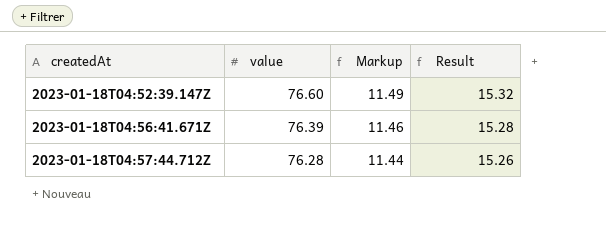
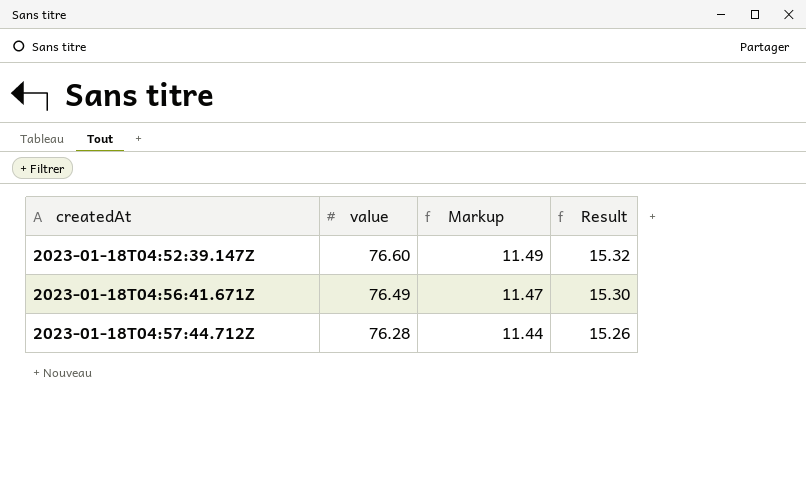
2023-01-18T04:56:41.671Z | value: 76.39 -> 76.49
2023-01-18T04:56:41.671Z | Markup: 11.46 -> 11.47
2023-01-18T04:56:41.671Z | Result: 15.28 -> 15.30

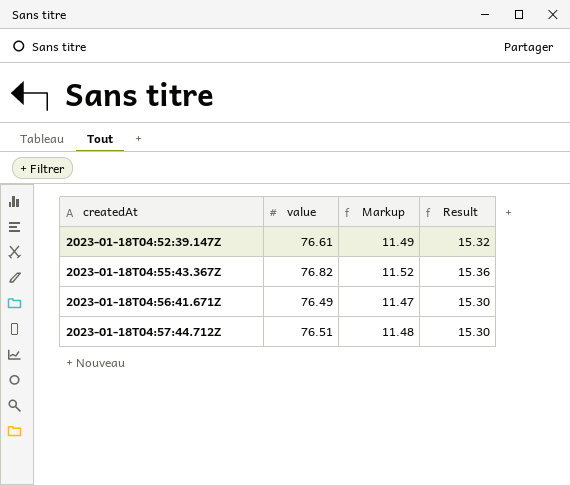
2023-01-18T04:52:39.147Z | value: 76.60 -> 76.61
row 2023-01-18T04:55:43.367Z: none -> 76.82 | 11.52 | 15.36
2023-01-18T04:57:44.712Z | value: 76.28 -> 76.51
2023-01-18T04:57:44.712Z | Markup: 11.44 -> 11.48
2023-01-18T04:57:44.712Z | Result: 15.26 -> 15.30

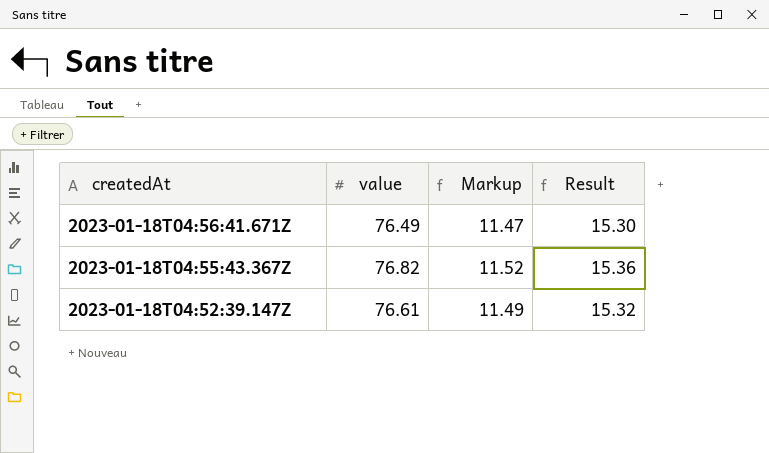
row order: createdAt ascending -> createdAt descending
row 2023-01-18T04:57:44.712Z: 76.51 | 11.48 | 15.30 -> none

